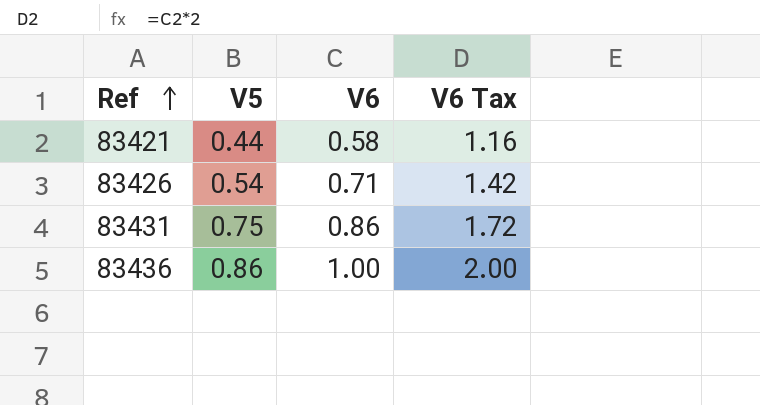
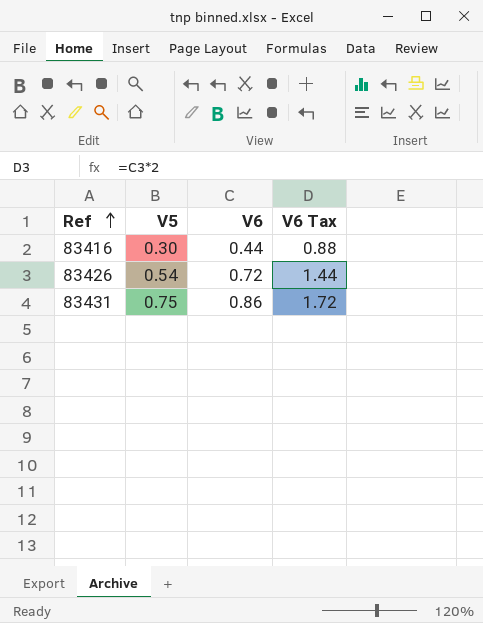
row 83421: 0.44 | 0.58 | 1.16 -> none
row 83436: 0.86 | 1.00 | 2.00 -> none
row 83416: none -> 0.30 | 0.44 | 0.88
83426 | V6: 0.71 -> 0.72
83426 | V6 Tax: 1.42 -> 1.44

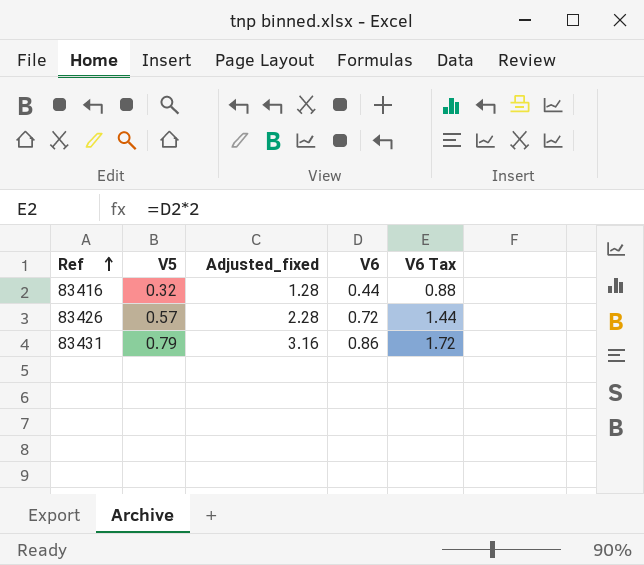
column Adjusted_fixed | formula: none -> [V5] * 4
83416 | V5: 0.30 -> 0.32
83426 | V5: 0.54 -> 0.57
83431 | V5: 0.75 -> 0.79

